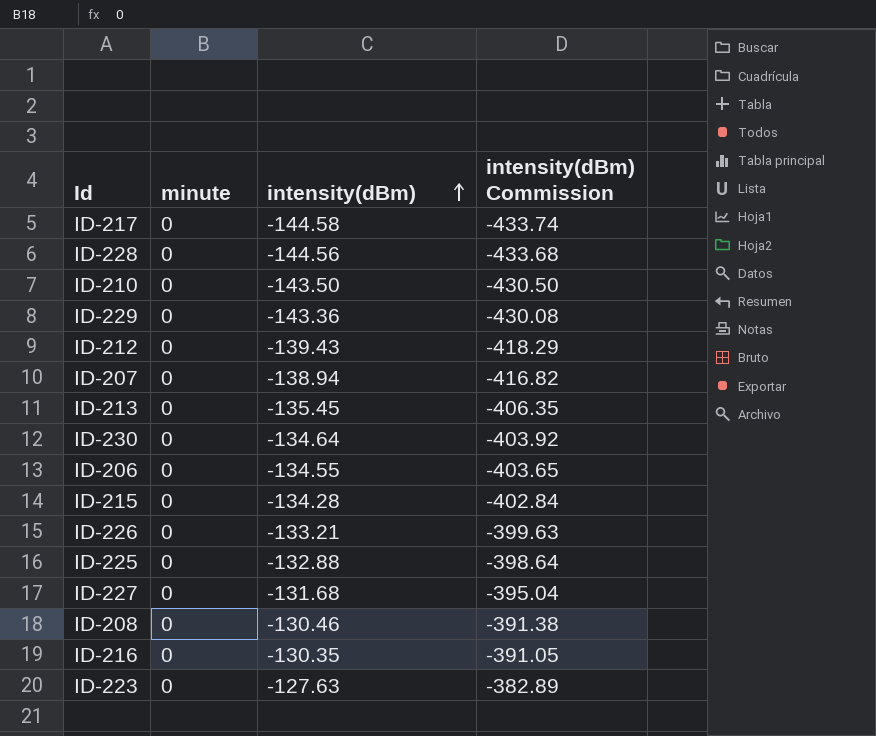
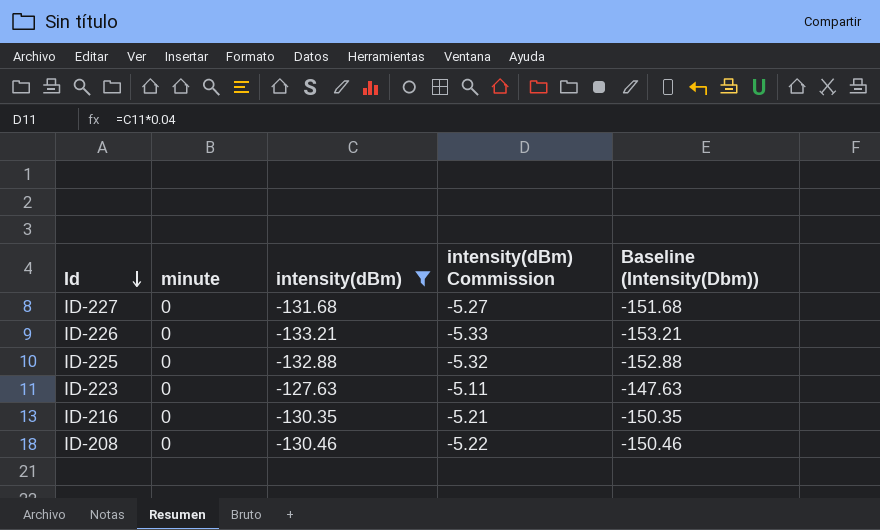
filter: none -> intensity(dBm) >= -133.21
row order: intensity(dBm) ascending -> Id descending
column intensity(dBm) Commission | formula: [intensity(dBm)] * 3 -> [intensity(dBm)] * 0.04
column Baseline (Intensity(Dbm)) | formula: none -> [intensity(dBm)] - 20

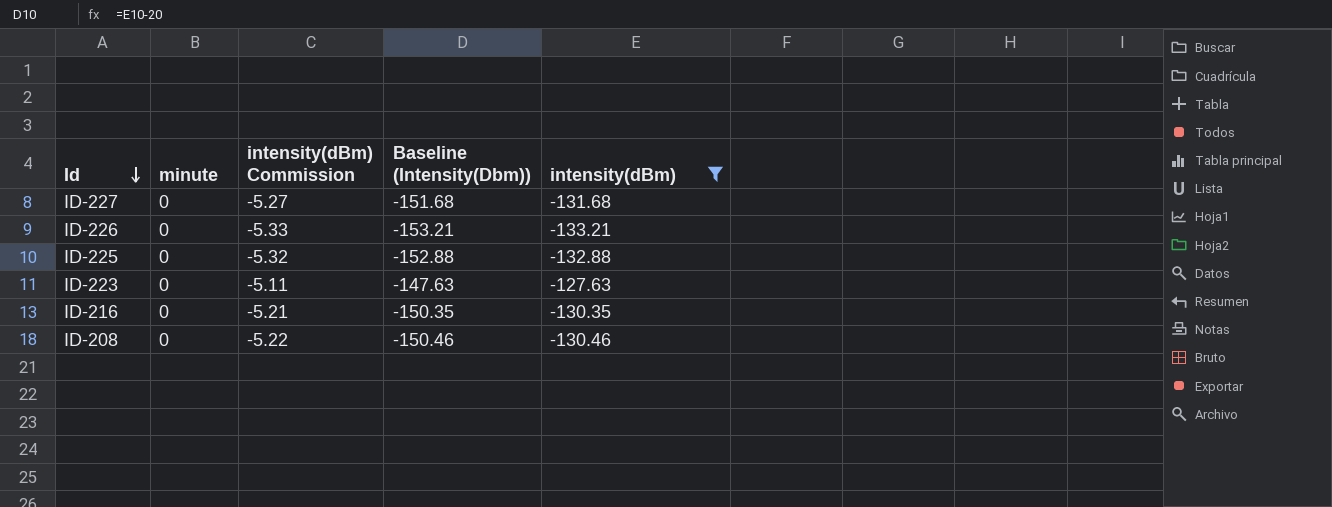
column intensity(dBm) | position: 3 -> 5

